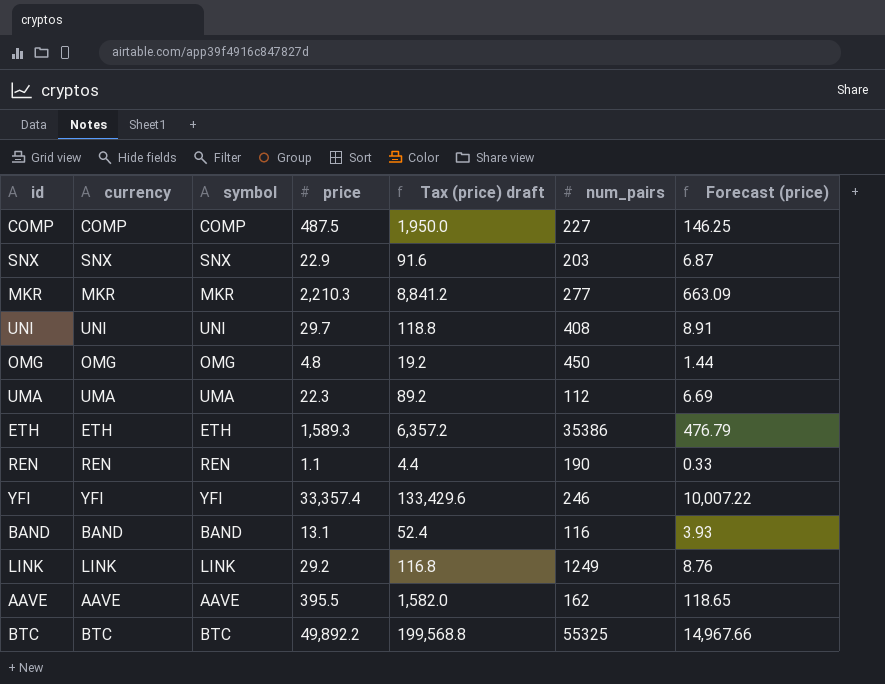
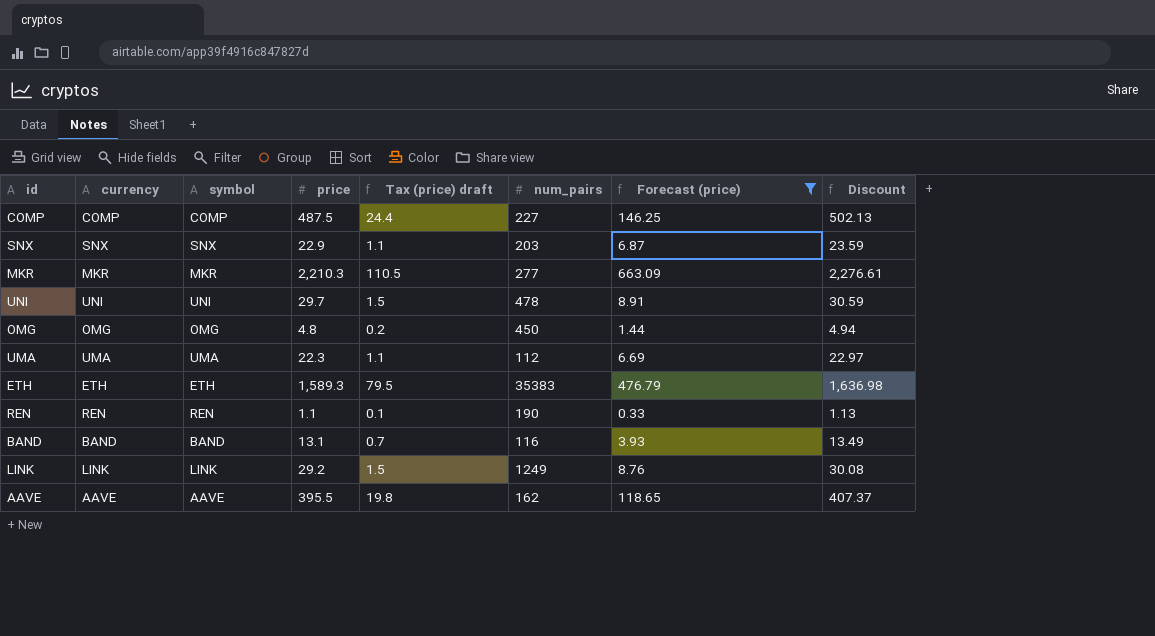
filter: none -> Forecast (price) <= 663.09
column Tax (price) draft | formula: [price] * 4 -> [price] * 0.05
column Discount | formula: none -> [price] * 1.03
UNI | num_pairs: 408 -> 478
ETH | num_pairs: 35386 -> 35383

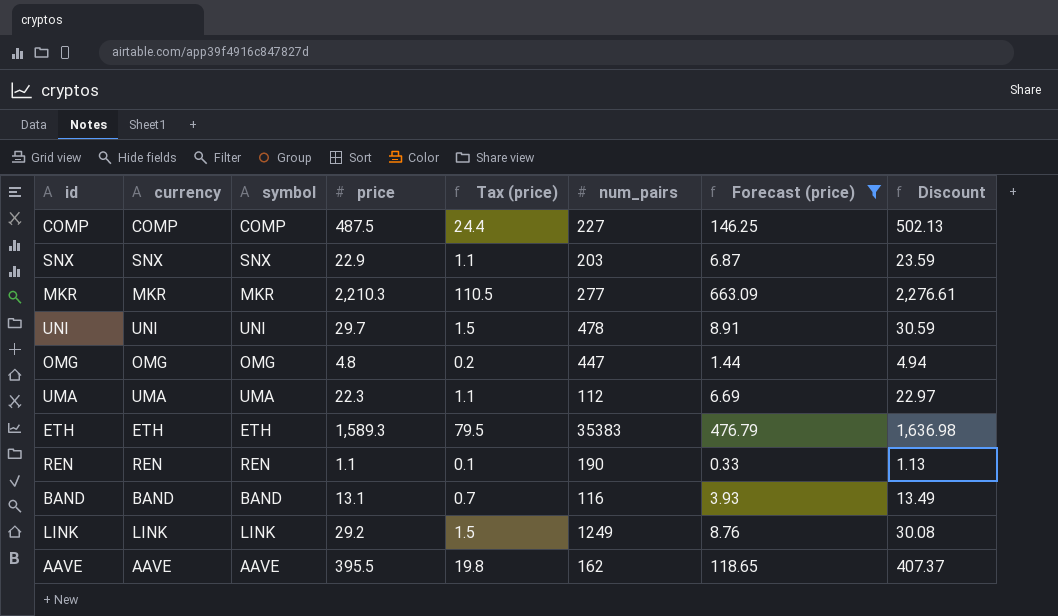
column name: Tax (price) draft -> Tax (price)
OMG | num_pairs: 450 -> 447

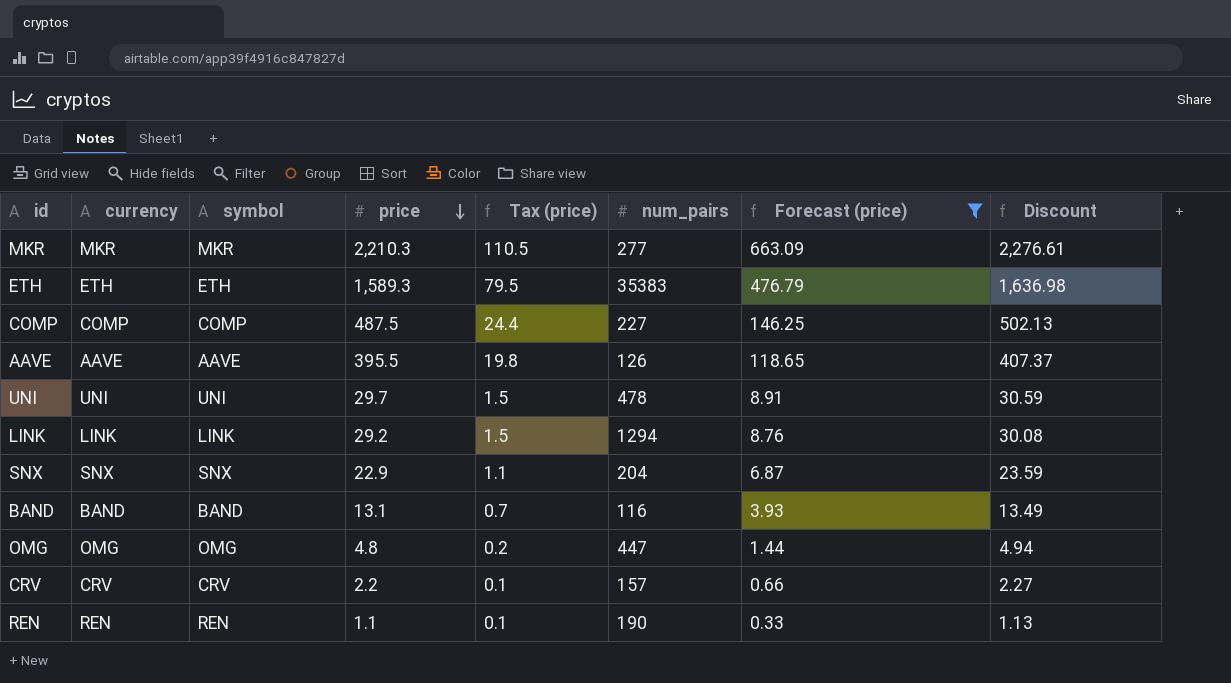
row order: none -> price descending
row UMA: UMA | UMA | 22.3 | 1.1 | 112 | 6.69 | 22.97 -> none
AAVE | num_pairs: 162 -> 126
LINK | num_pairs: 1249 -> 1294
SNX | num_pairs: 203 -> 204
row CRV: none -> CRV | CRV | 2.2 | 0.1 | 157 | 0.66 | 2.27

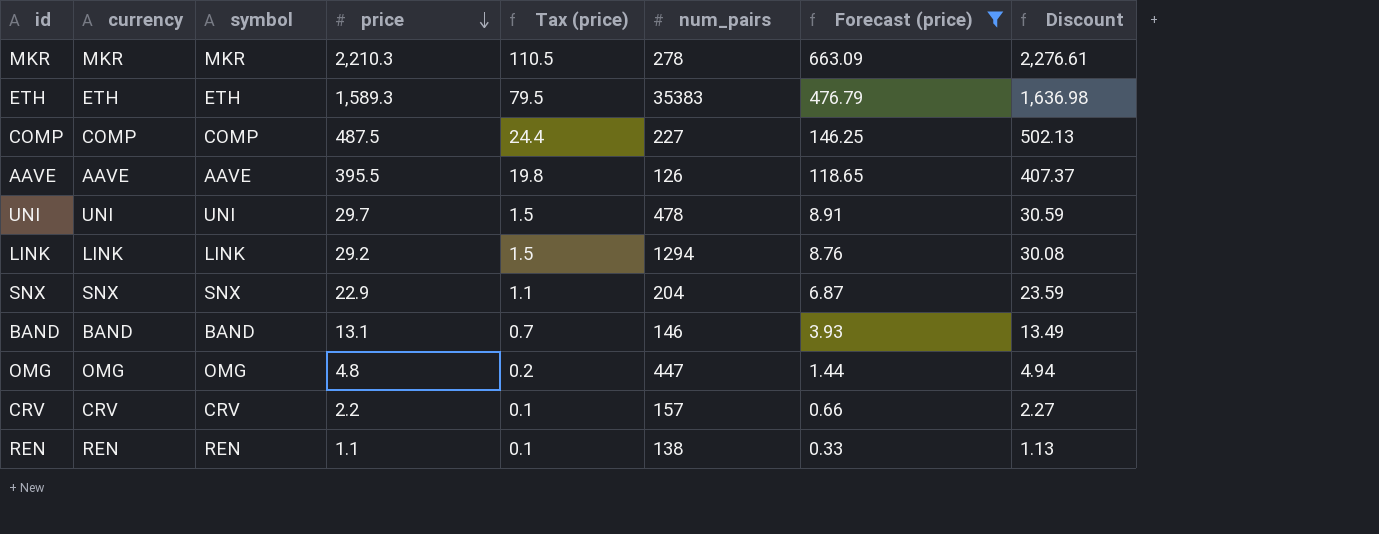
MKR | num_pairs: 277 -> 278
BAND | num_pairs: 116 -> 146
REN | num_pairs: 190 -> 138

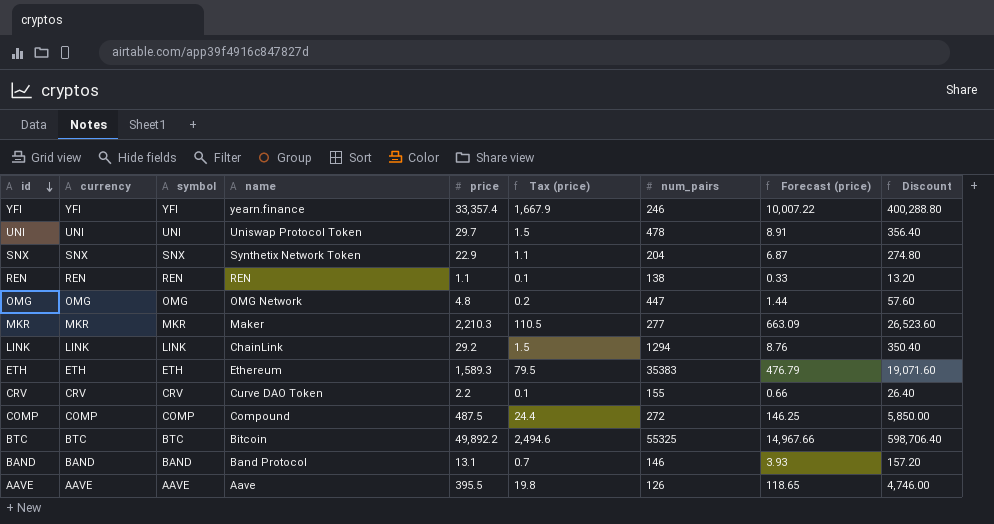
filter: Forecast (price) <= 663.09 -> none
row order: price descending -> id descending
column name | position: none -> 4
column Discount | formula: [price] * 1.03 -> [price] * 12
MKR | num_pairs: 278 -> 277
CRV | num_pairs: 157 -> 155
COMP | num_pairs: 227 -> 272

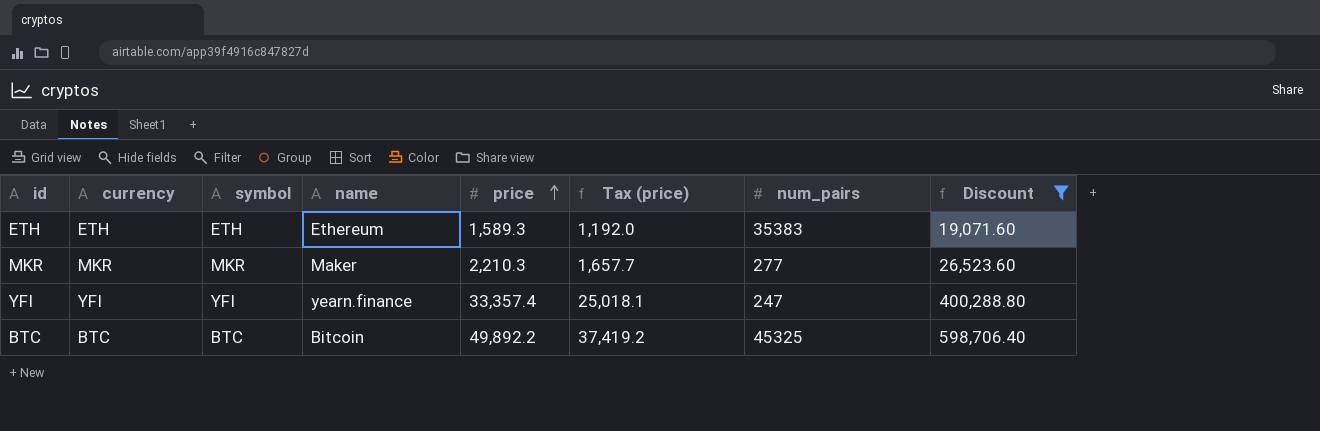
filter: none -> Discount >= 19,071.60
row order: id descending -> price ascending
column Forecast (price) | formula: [price] * 0.3 -> none
column Tax (price) | formula: [price] * 0.05 -> [price] * 0.75
YFI | num_pairs: 246 -> 247
BTC | num_pairs: 55325 -> 45325

